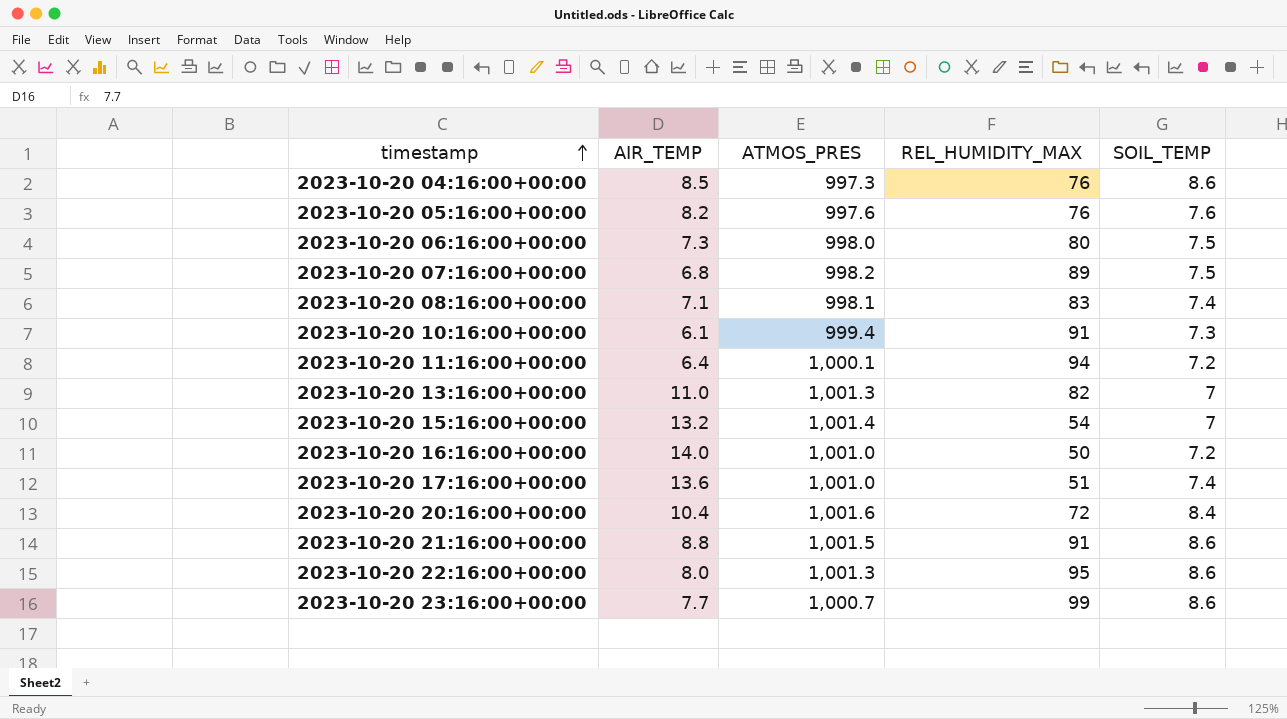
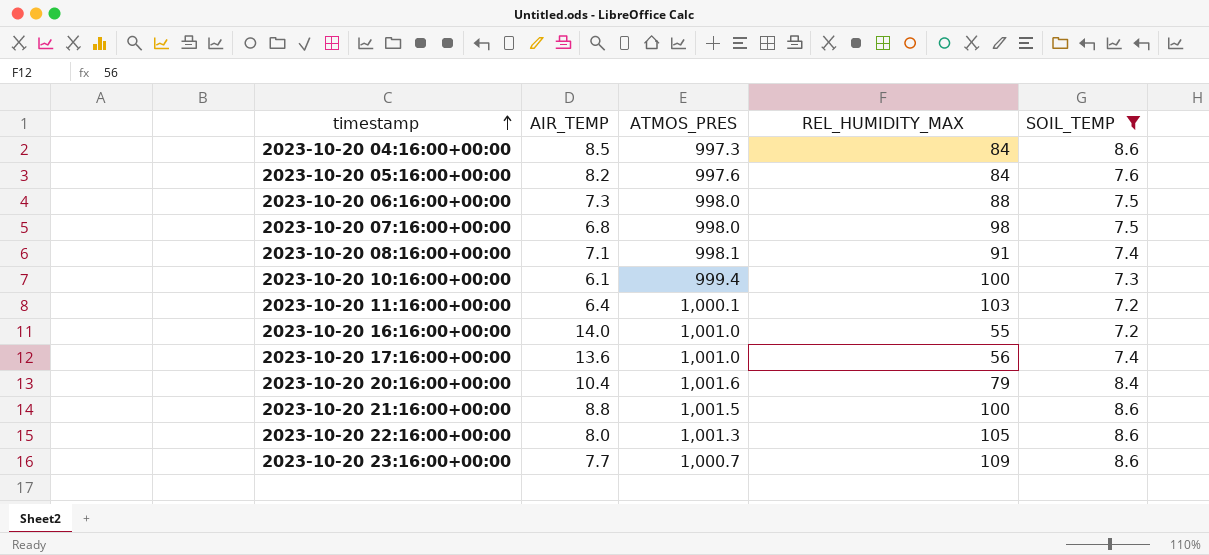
filter: none -> SOIL_TEMP != 7
2023-10-20 04:16:00+00:00 | REL_HUMIDITY_MAX: 76 -> 84
2023-10-20 05:16:00+00:00 | REL_HUMIDITY_MAX: 76 -> 84
2023-10-20 06:16:00+00:00 | REL_HUMIDITY_MAX: 80 -> 88
2023-10-20 07:16:00+00:00 | ATMOS_PRES: 998.2 -> 998.0
2023-10-20 07:16:00+00:00 | REL_HUMIDITY_MAX: 89 -> 98
2023-10-20 08:16:00+00:00 | REL_HUMIDITY_MAX: 83 -> 91
2023-10-20 10:16:00+00:00 | REL_HUMIDITY_MAX: 91 -> 100
2023-10-20 11:16:00+00:00 | REL_HUMIDITY_MAX: 94 -> 103
2023-10-20 16:16:00+00:00 | REL_HUMIDITY_MAX: 50 -> 55
2023-10-20 17:16:00+00:00 | REL_HUMIDITY_MAX: 51 -> 56
2023-10-20 20:16:00+00:00 | REL_HUMIDITY_MAX: 72 -> 79
2023-10-20 21:16:00+00:00 | REL_HUMIDITY_MAX: 91 -> 100
2023-10-20 22:16:00+00:00 | REL_HUMIDITY_MAX: 95 -> 105
2023-10-20 23:16:00+00:00 | REL_HUMIDITY_MAX: 99 -> 109

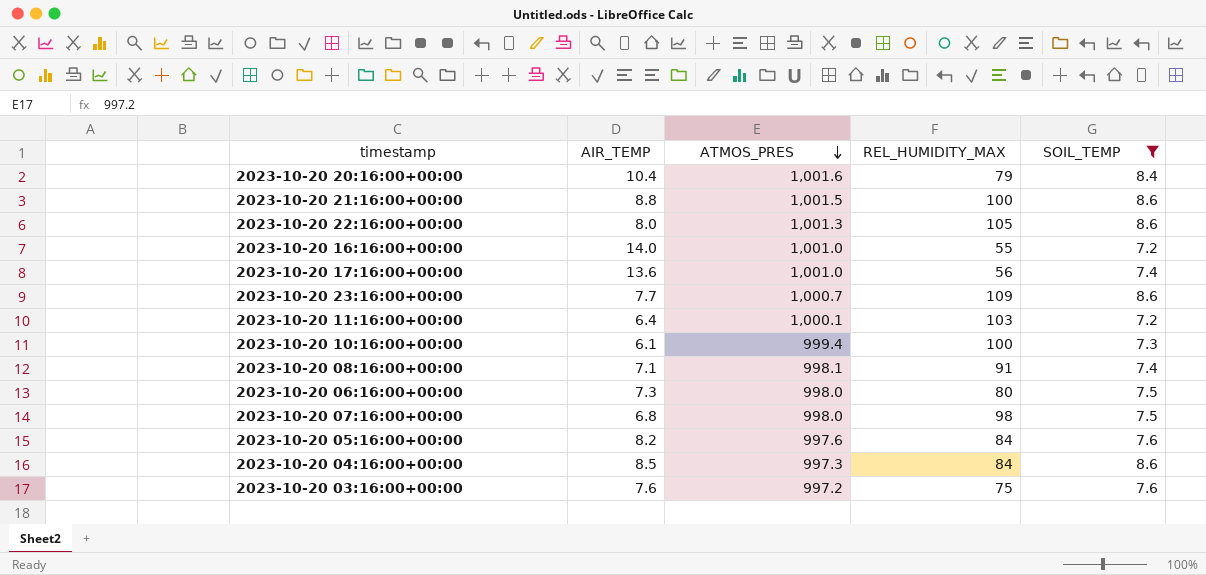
row order: timestamp ascending -> ATMOS_PRES descending
2023-10-20 06:16:00+00:00 | REL_HUMIDITY_MAX: 88 -> 80
row 2023-10-20 03:16:00+00:00: none -> 7.6 | 997.2 | 75 | 7.6

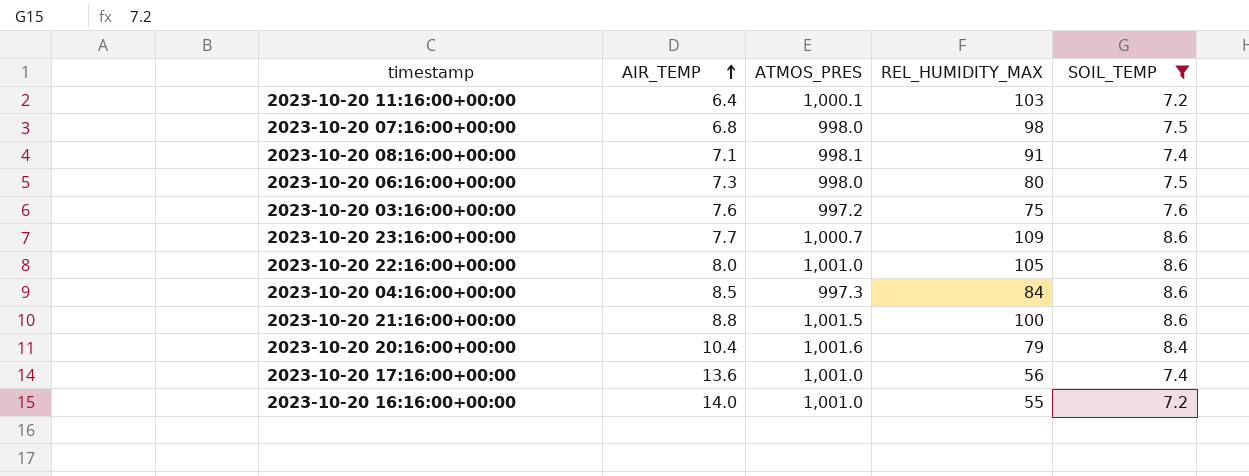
row order: ATMOS_PRES descending -> AIR_TEMP ascending
row 2023-10-20 10:16:00+00:00: 6.1 | 999.4 | 100 | 7.3 -> none
row 2023-10-20 05:16:00+00:00: 8.2 | 997.6 | 84 | 7.6 -> none
2023-10-20 22:16:00+00:00 | ATMOS_PRES: 1,001.3 -> 1,001.0

